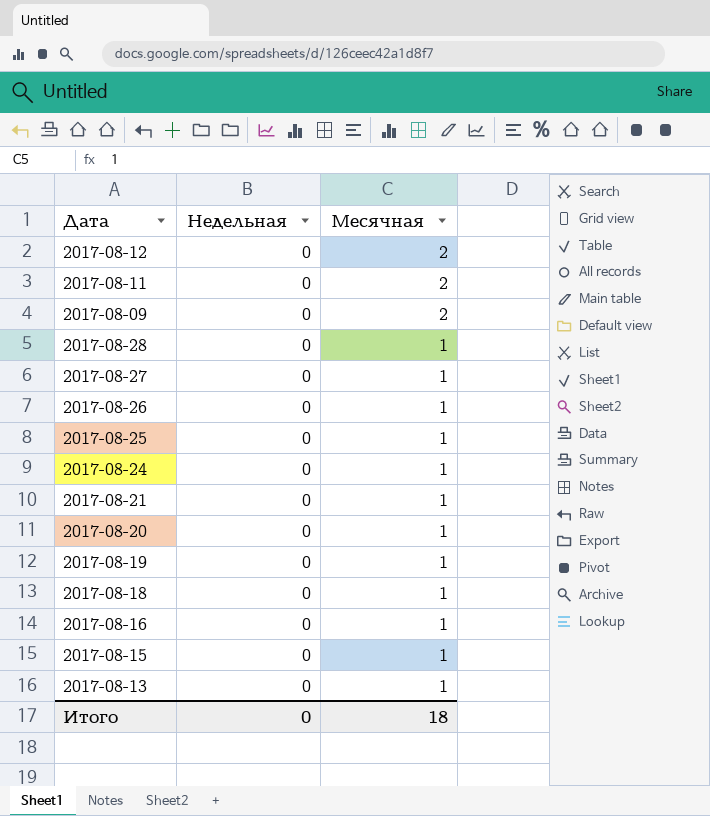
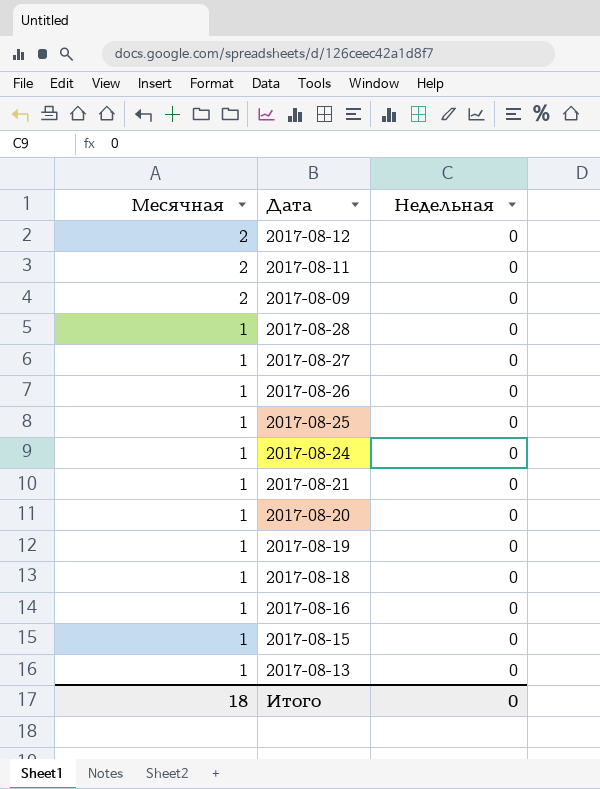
column Месячная | position: 3 -> 1

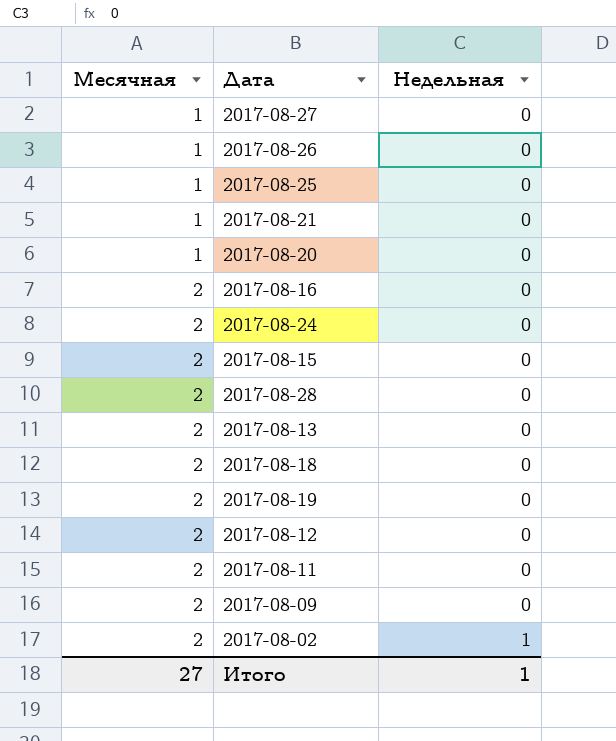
row order: Месячная descending -> Месячная ascending
2017-08-16 | Месячная: 1 -> 2
2017-08-24 | Месячная: 1 -> 2
2017-08-15 | Месячная: 1 -> 2
2017-08-28 | Месячная: 1 -> 2
2017-08-13 | Месячная: 1 -> 2
2017-08-18 | Месячная: 1 -> 2
2017-08-19 | Месячная: 1 -> 2
row 2017-08-02: none -> 2 | 1
Итого | Месячная: 18 -> 27
Итого | Недельная: 0 -> 1

